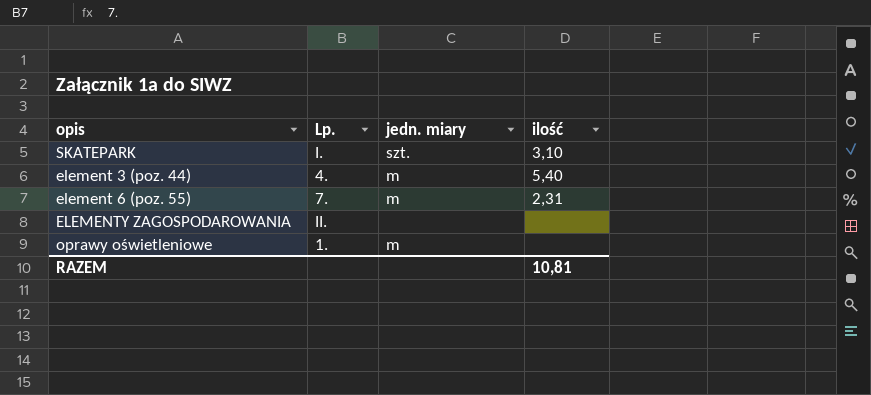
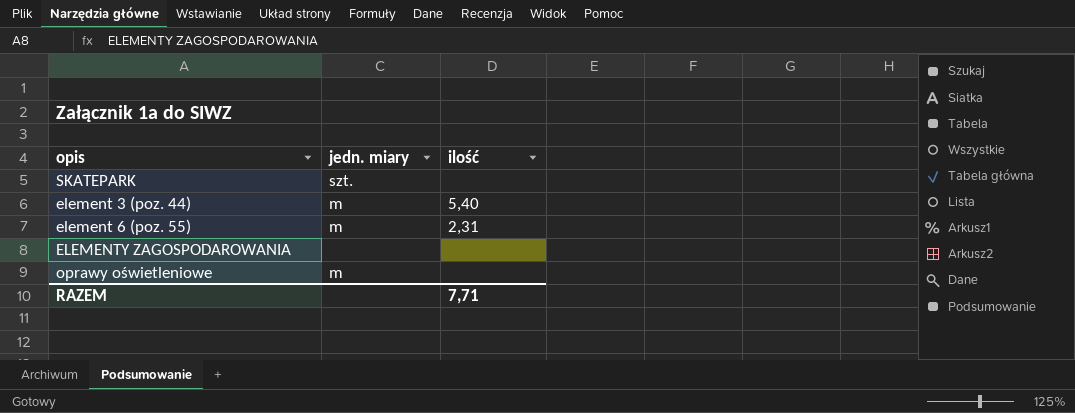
column Lp. | position: 2 -> none
SKATEPARK | ilość: 3,10 -> none
RAZEM | ilość: 10,81 -> 7,71

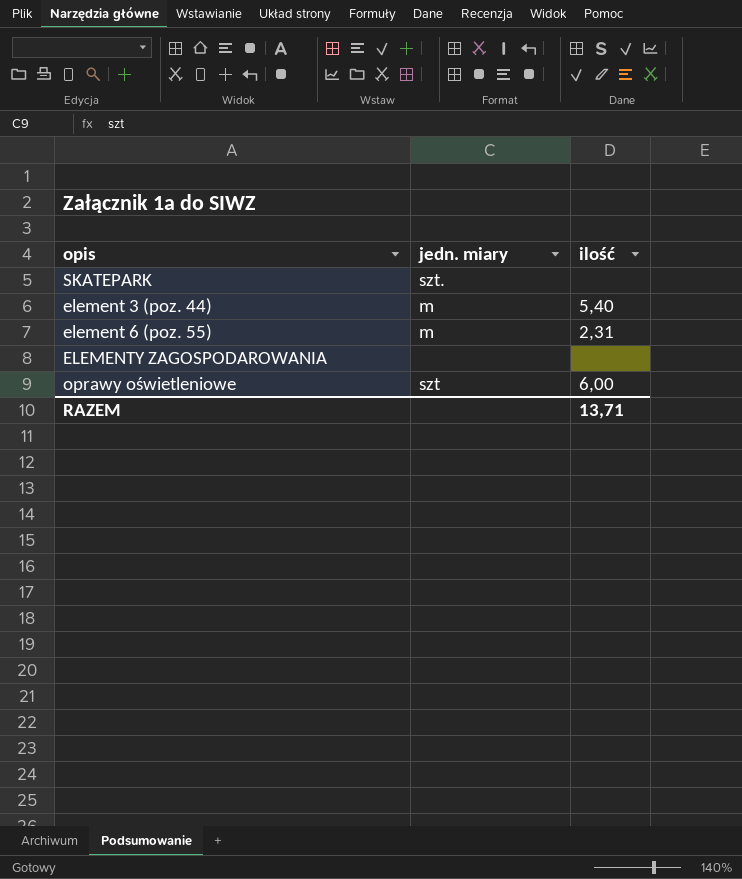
oprawy oświetleniowe | jedn. miary: m -> szt
oprawy oświetleniowe | ilość: none -> 6,00
RAZEM | ilość: 7,71 -> 13,71

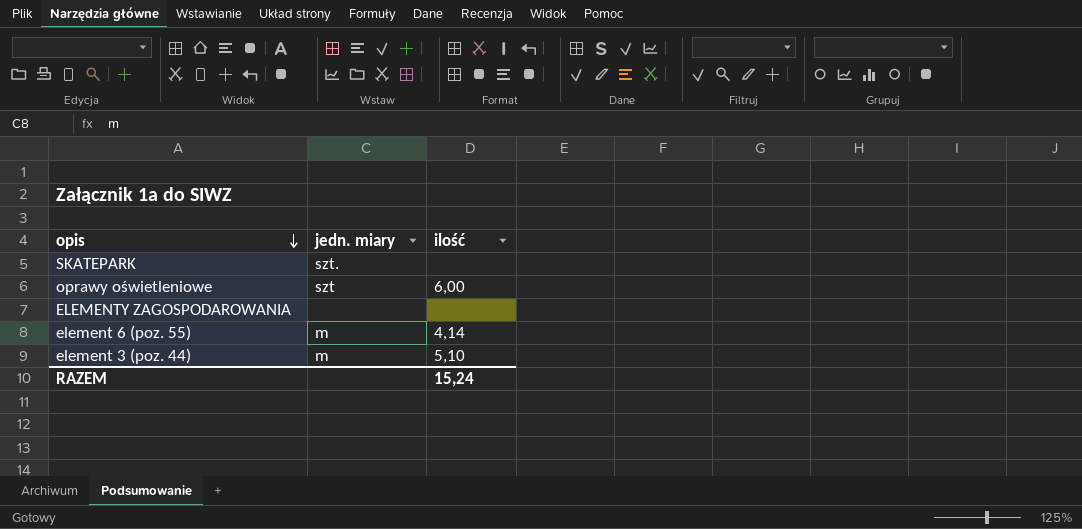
row order: none -> opis descending
element 6 (poz. 55) | ilość: 2,31 -> 4,14
element 3 (poz. 44) | ilość: 5,40 -> 5,10
RAZEM | ilość: 13,71 -> 15,24

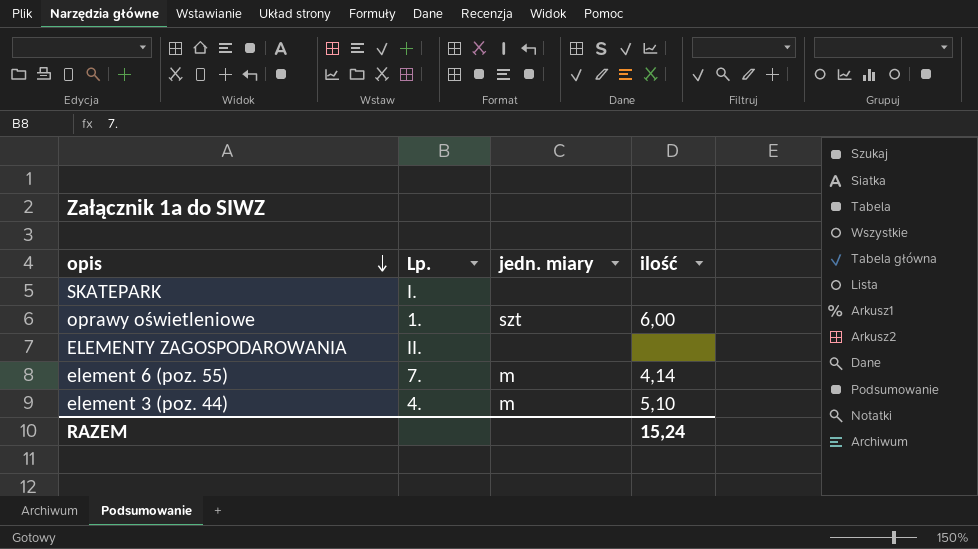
column Lp. | position: none -> 2
SKATEPARK | jedn. miary: szt. -> none

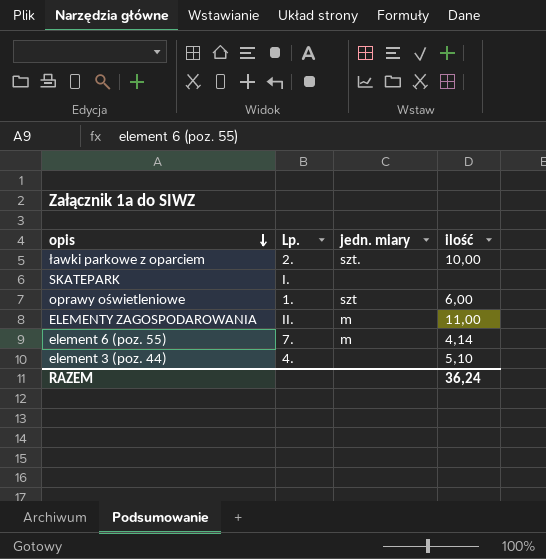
row ławki parkowe z oparciem: none -> 2. | szt. | 10,00
ELEMENTY ZAGOSPODAROWANIA | jedn. miary: none -> m
ELEMENTY ZAGOSPODAROWANIA | ilość: none -> 11,00
element 3 (poz. 44) | jedn. miary: m -> none
RAZEM | ilość: 15,24 -> 36,24

